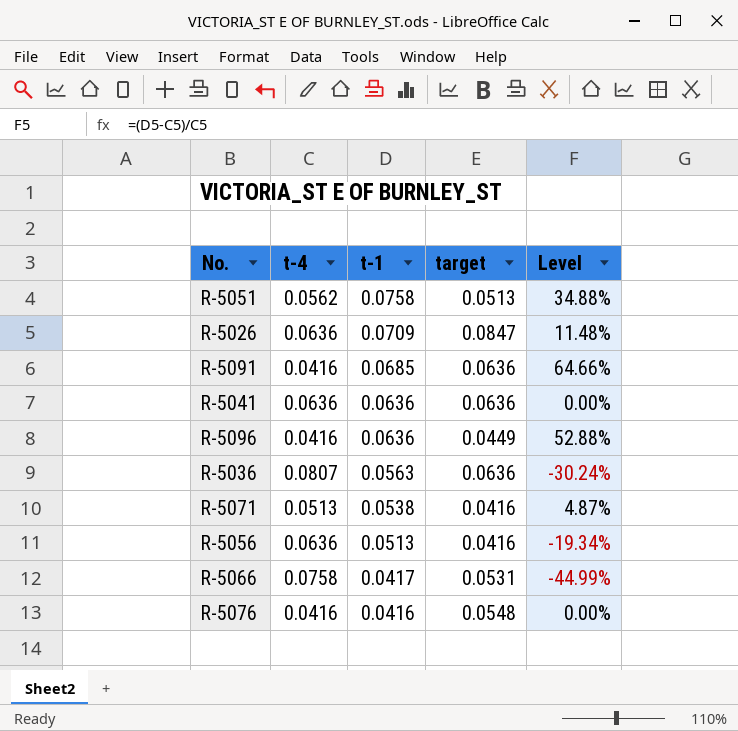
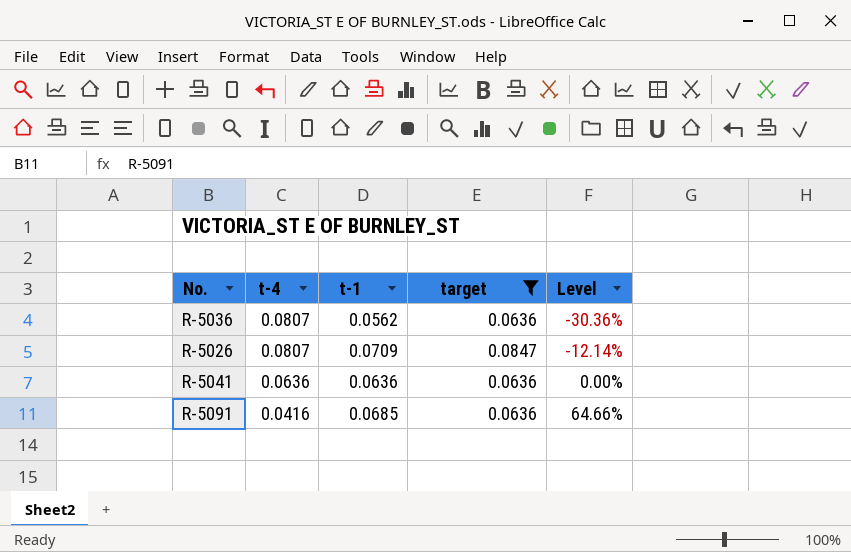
filter: none -> target >= 0.0636
row order: t-1 descending -> t-4 descending
R-5036 | t-1: 0.0563 -> 0.0562
R-5036 | Level: -30.24% -> -30.36%
R-5026 | t-4: 0.0636 -> 0.0807
R-5026 | Level: 11.48% -> -12.14%

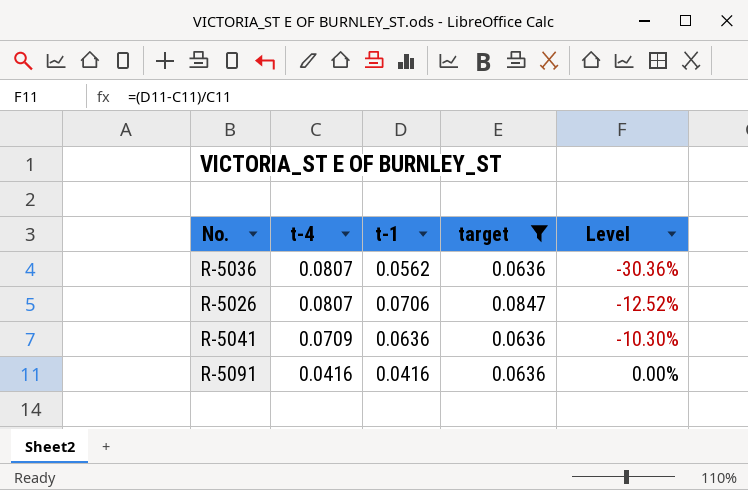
R-5026 | t-1: 0.0709 -> 0.0706
R-5026 | Level: -12.14% -> -12.52%
R-5041 | t-4: 0.0636 -> 0.0709
R-5041 | Level: 0.00% -> -10.30%
R-5091 | t-1: 0.0685 -> 0.0416
R-5091 | Level: 64.66% -> 0.00%

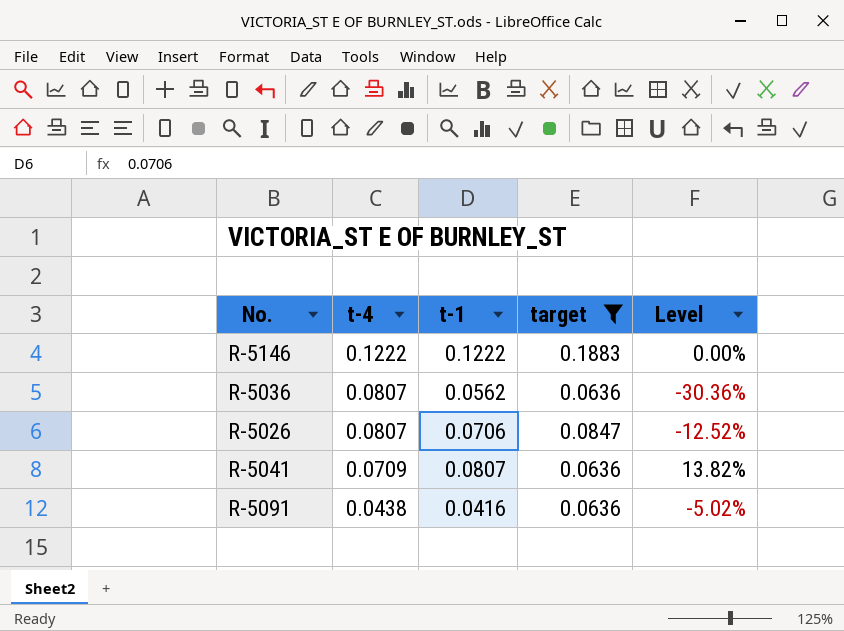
row R-5146: none -> 0.1222 | 0.1222 | 0.1883 | 0.00%
R-5041 | t-1: 0.0636 -> 0.0807
R-5041 | Level: -10.30% -> 13.82%
R-5091 | t-4: 0.0416 -> 0.0438
R-5091 | Level: 0.00% -> -5.02%

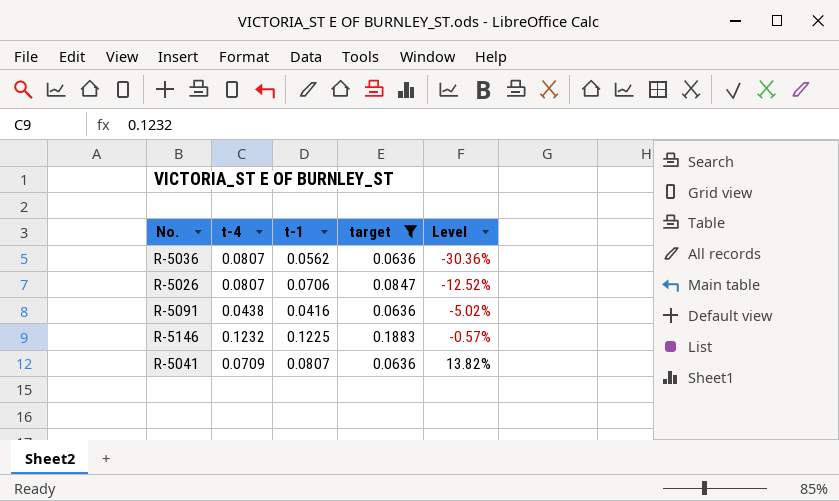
row order: t-4 descending -> Level ascending
R-5146 | t-4: 0.1222 -> 0.1232
R-5146 | t-1: 0.1222 -> 0.1225
R-5146 | Level: 0.00% -> -0.57%

